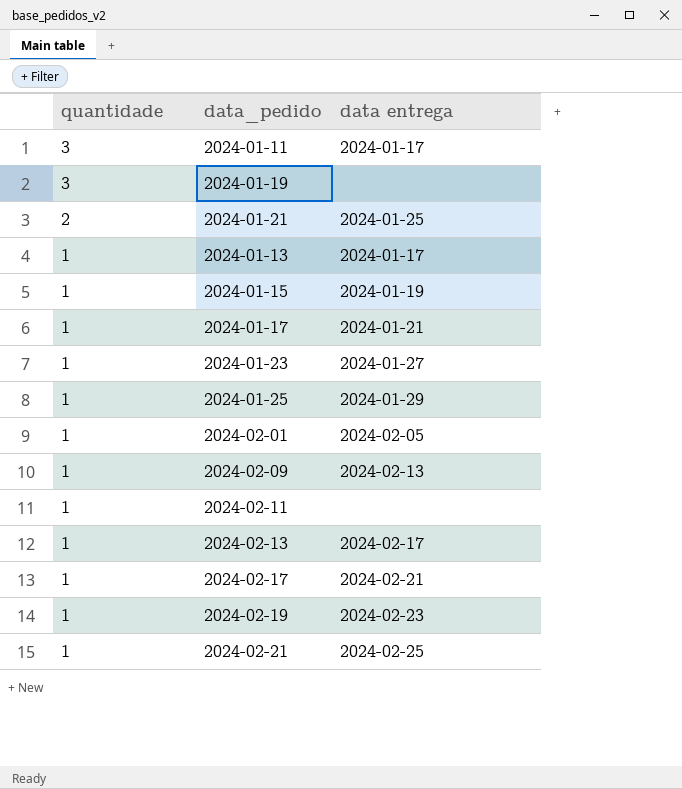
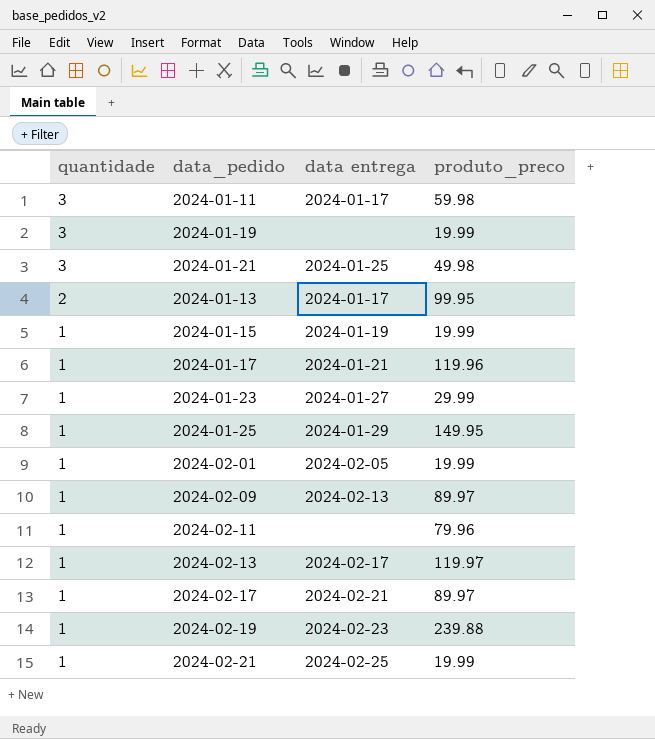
column produto_preco | position: none -> 4
2024-01-21 | quantidade: 2 -> 3
2024-01-13 | quantidade: 1 -> 2

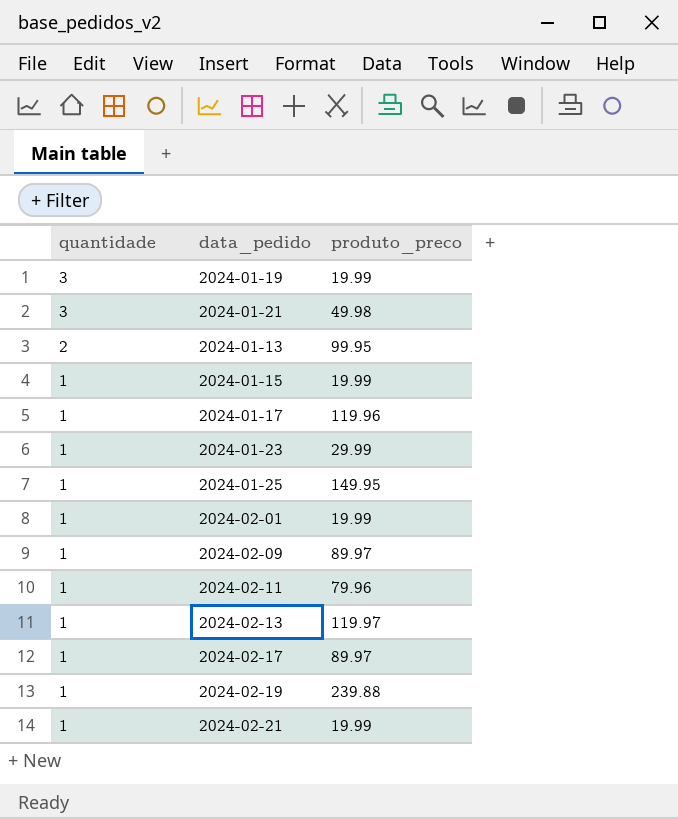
column data entrega | position: 3 -> none
row 2024-01-11: 3 | 2024-01-17 | 59.98 -> none

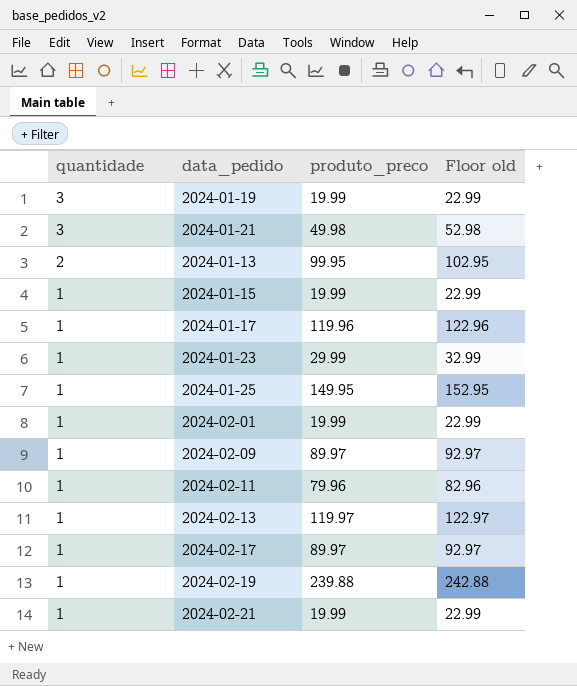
column Floor old | formula: none -> [produto_preco] + 3

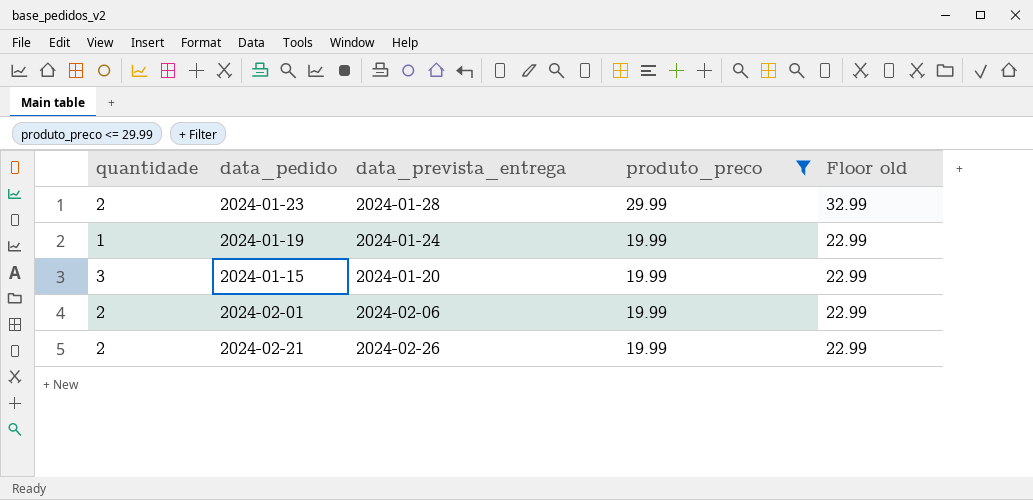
filter: none -> produto_preco <= 29.99
row order: quantidade descending -> produto_preco descending
column data_prevista_entrega | position: none -> 3
2024-01-23 | quantidade: 1 -> 2
2024-01-19 | quantidade: 3 -> 1
2024-01-15 | quantidade: 1 -> 3
2024-02-01 | quantidade: 1 -> 2
2024-02-21 | quantidade: 1 -> 2

